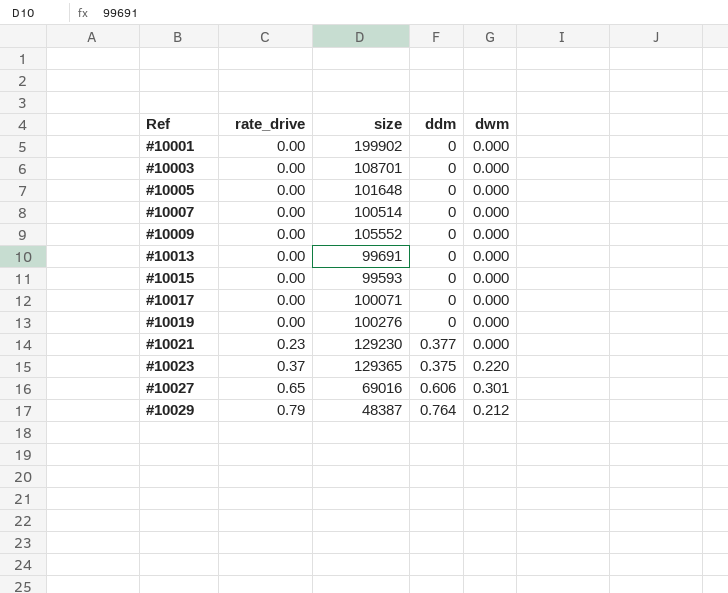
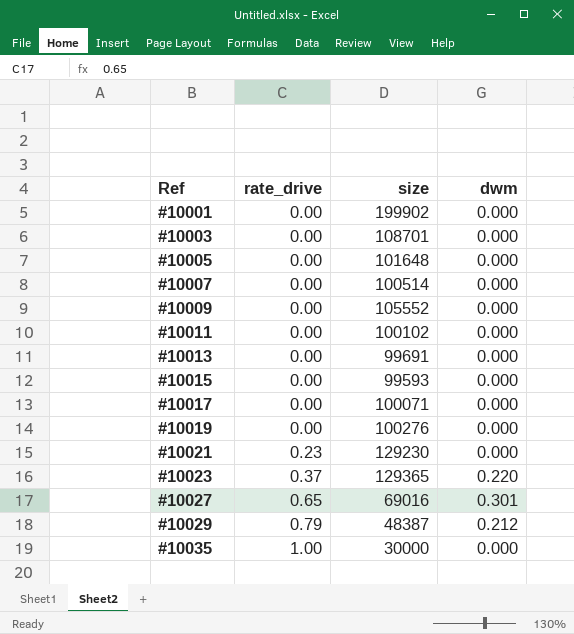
column ddm | position: 4 -> none
row #10011: none -> 0.00 | 100102 | 0.000
row #10035: none -> 1.00 | 30000 | 0.000

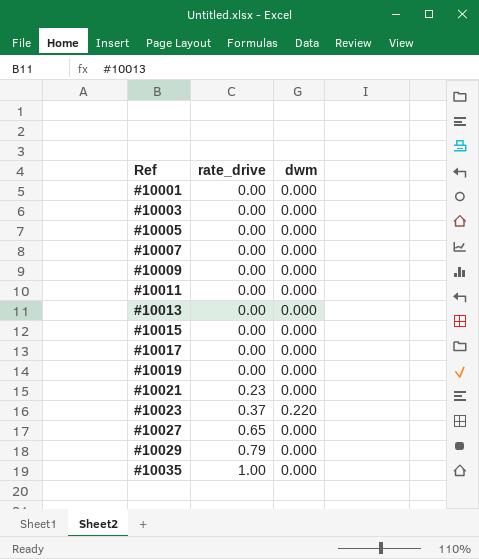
column size | position: 3 -> none
#10027 | dwm: 0.301 -> 0.000
#10029 | dwm: 0.212 -> 0.000

